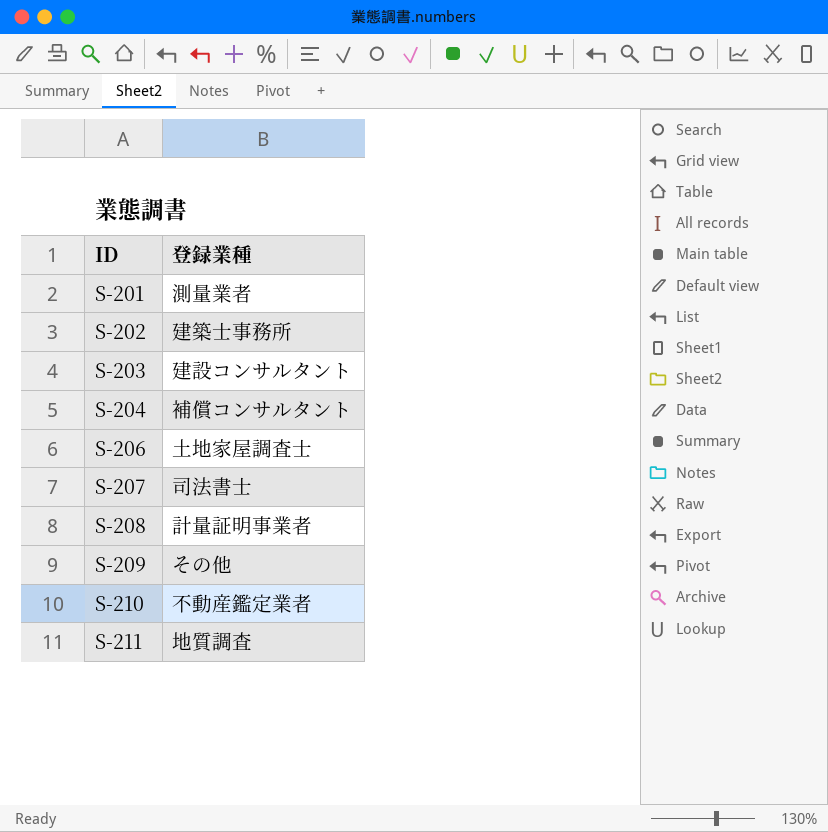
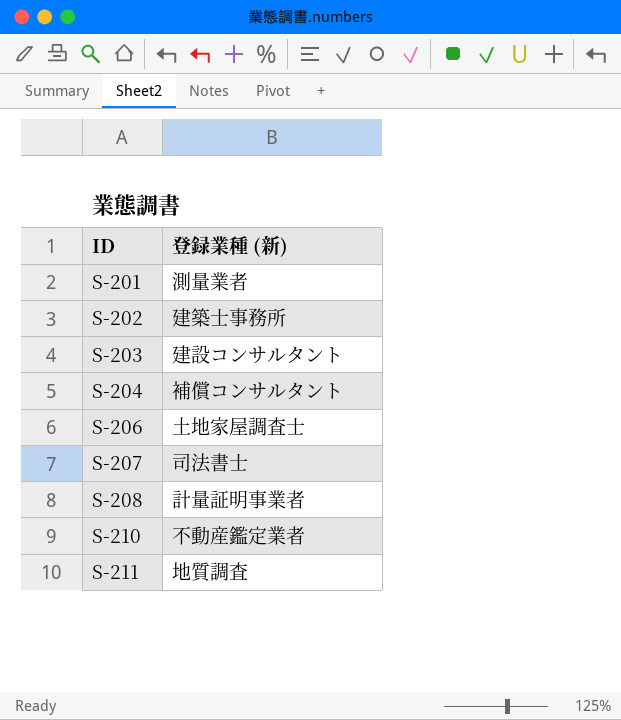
column name: 登録業種 -> 登録業種 (新)
row S-209: その他 -> none

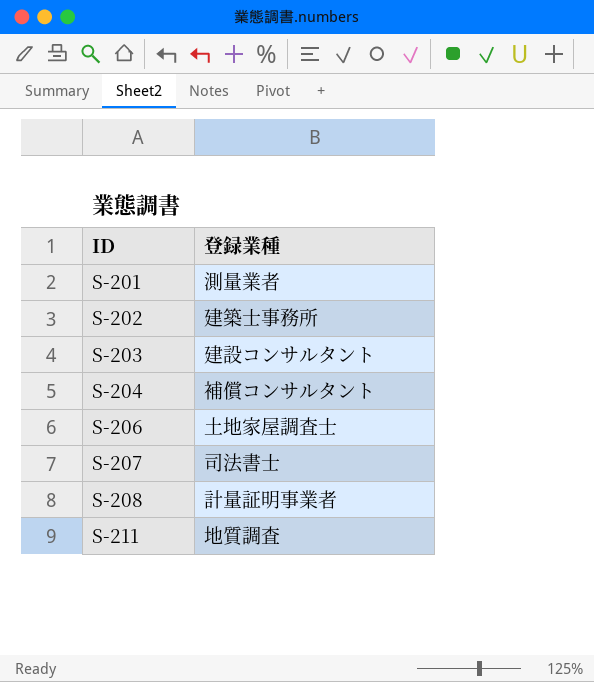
column name: 登録業種 (新) -> 登録業種
row S-210: 不動産鑑定業者 -> none

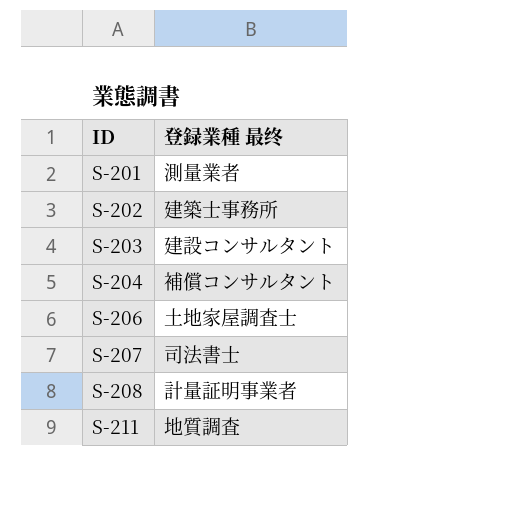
column name: 登録業種 -> 登録業種 最终

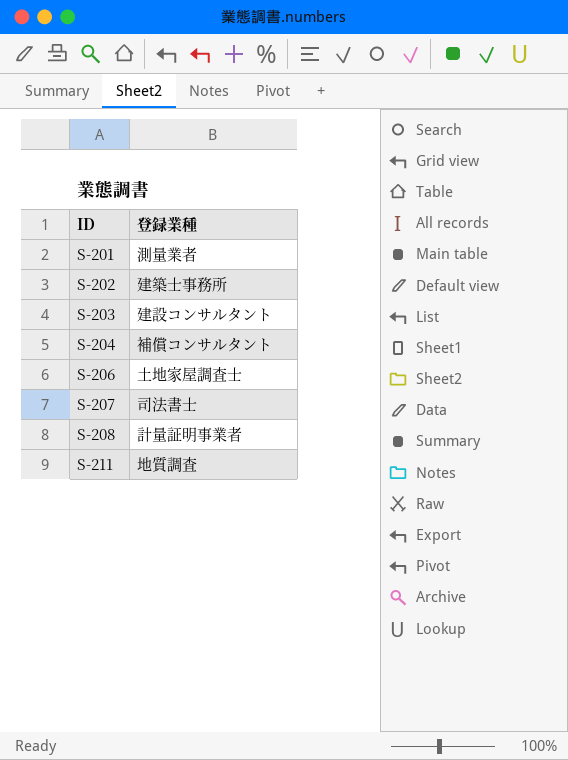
column name: 登録業種 最终 -> 登録業種

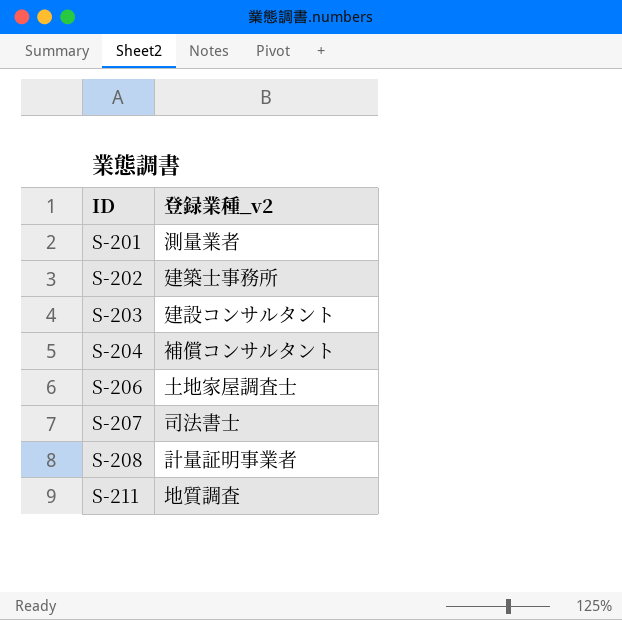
column name: 登録業種 -> 登録業種_v2

